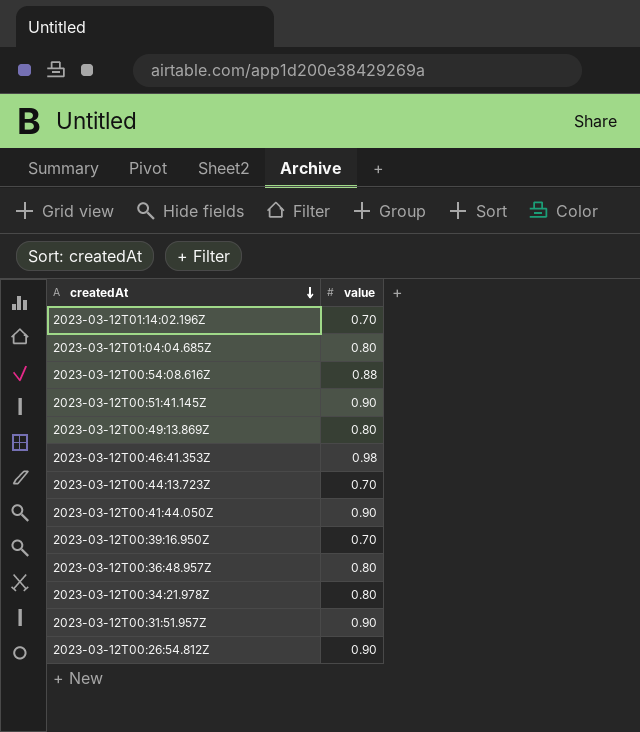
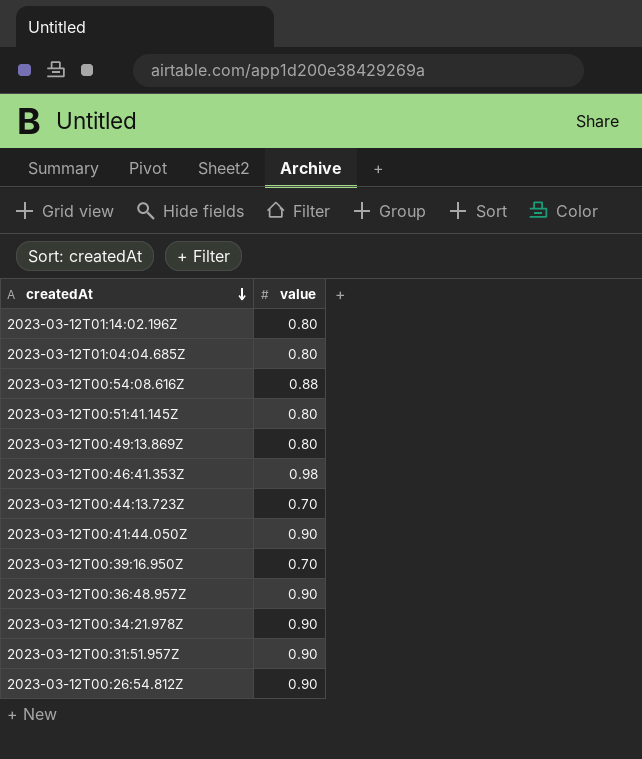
2023-03-12T01:14:02.196Z | value: 0.70 -> 0.80
2023-03-12T00:51:41.145Z | value: 0.90 -> 0.80
2023-03-12T00:36:48.957Z | value: 0.80 -> 0.90
2023-03-12T00:34:21.978Z | value: 0.80 -> 0.90

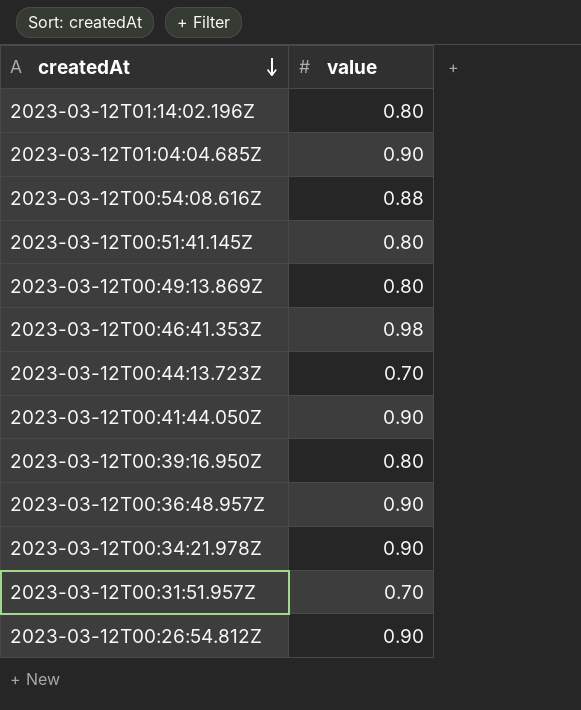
2023-03-12T01:04:04.685Z | value: 0.80 -> 0.90
2023-03-12T00:39:16.950Z | value: 0.70 -> 0.80
2023-03-12T00:31:51.957Z | value: 0.90 -> 0.70

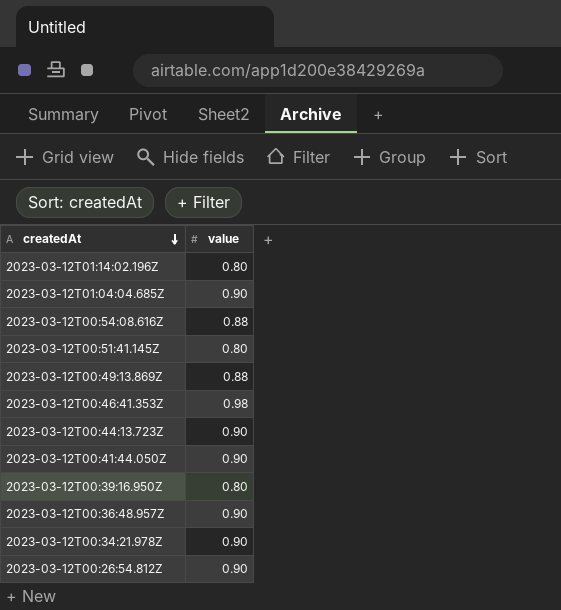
row 2023-03-12T00:31:51.957Z: 0.70 -> none
2023-03-12T00:49:13.869Z | value: 0.80 -> 0.88
2023-03-12T00:44:13.723Z | value: 0.70 -> 0.90

